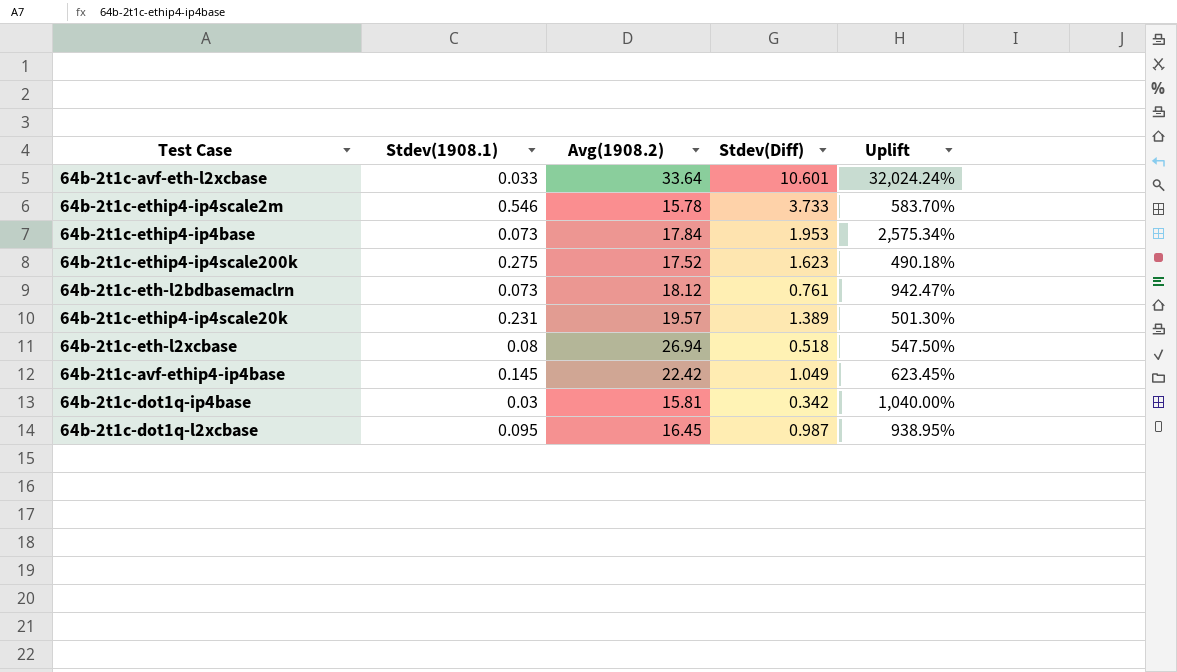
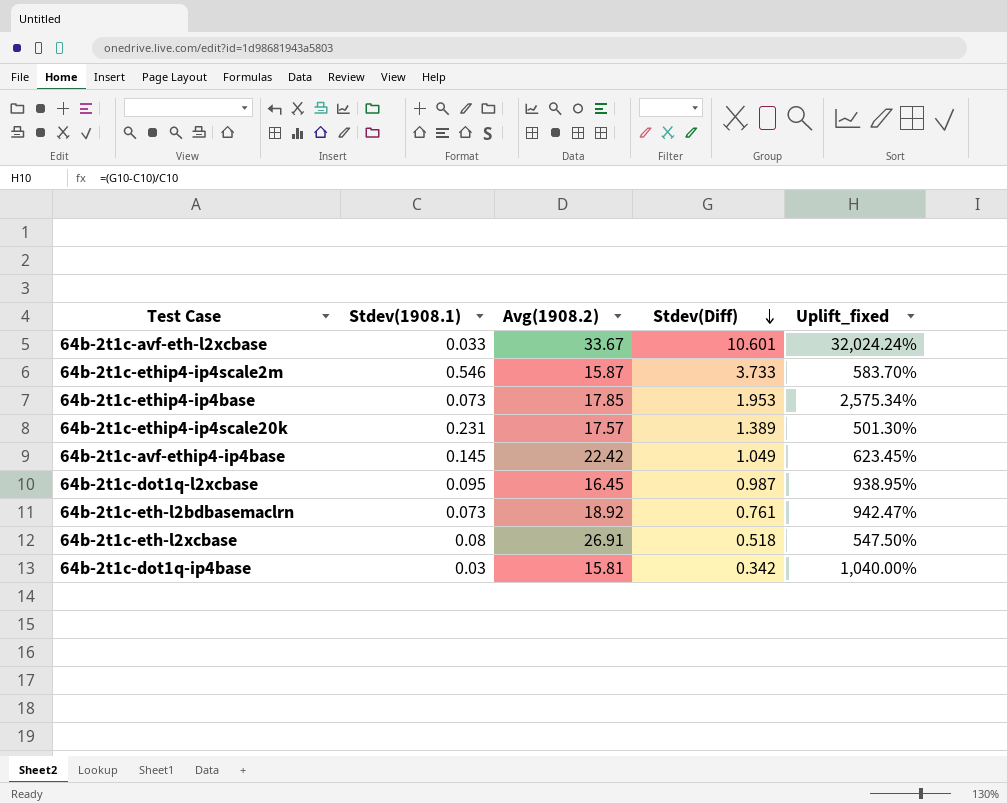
row order: none -> Stdev(Diff) descending
column name: Uplift -> Uplift_fixed
row 64b-2t1c-ethip4-ip4scale200k: 0.275 | 17.52 | 1.623 | 490.18% -> none
64b-2t1c-avf-eth-l2xcbase | Avg(1908.2): 33.64 -> 33.67
64b-2t1c-ethip4-ip4scale2m | Avg(1908.2): 15.78 -> 15.87
64b-2t1c-ethip4-ip4base | Avg(1908.2): 17.84 -> 17.85
64b-2t1c-ethip4-ip4scale20k | Avg(1908.2): 19.57 -> 17.57
64b-2t1c-eth-l2bdbasemaclrn | Avg(1908.2): 18.12 -> 18.92
64b-2t1c-eth-l2xcbase | Avg(1908.2): 26.94 -> 26.91

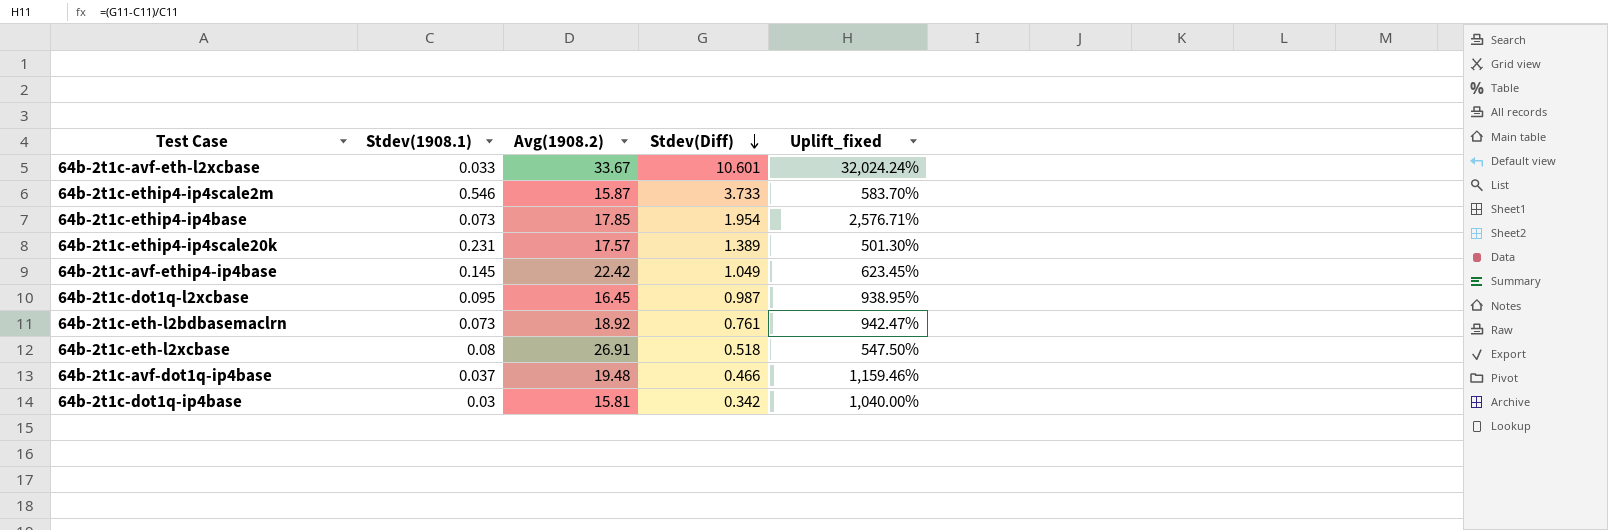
64b-2t1c-ethip4-ip4base | Stdev(Diff): 1.953 -> 1.954
64b-2t1c-ethip4-ip4base | Uplift_fixed: 2,575.34% -> 2,576.71%
row 64b-2t1c-avf-dot1q-ip4base: none -> 0.037 | 19.48 | 0.466 | 1,159.46%

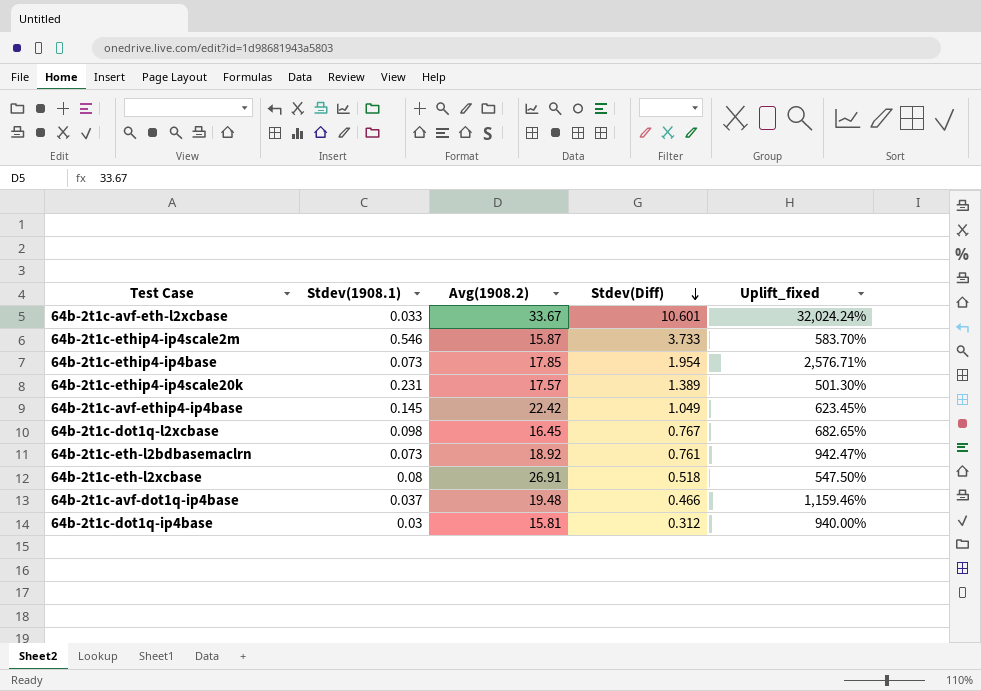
64b-2t1c-dot1q-l2xcbase | Stdev(1908.1): 0.095 -> 0.098
64b-2t1c-dot1q-l2xcbase | Stdev(Diff): 0.987 -> 0.767
64b-2t1c-dot1q-l2xcbase | Uplift_fixed: 938.95% -> 682.65%
64b-2t1c-dot1q-ip4base | Stdev(Diff): 0.342 -> 0.312
64b-2t1c-dot1q-ip4base | Uplift_fixed: 1,040.00% -> 940.00%

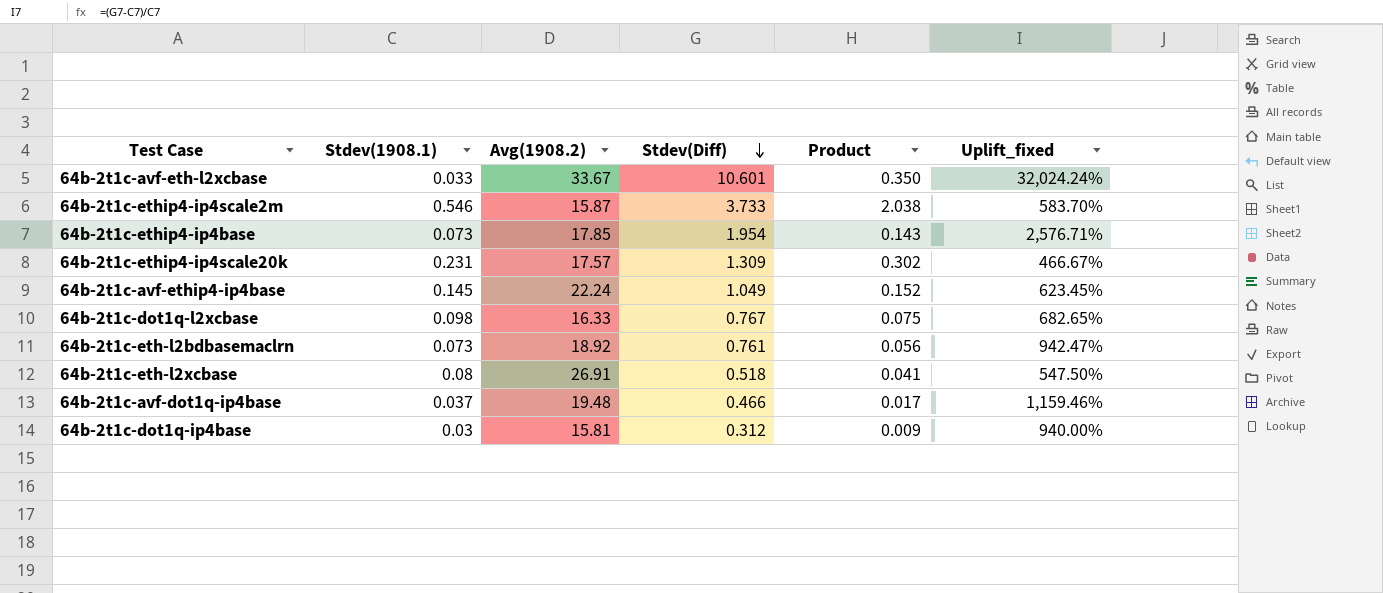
column Product | formula: none -> [Stdev(1908.1)] * [Stdev(Diff)]
64b-2t1c-ethip4-ip4scale20k | Stdev(Diff): 1.389 -> 1.309
64b-2t1c-ethip4-ip4scale20k | Uplift_fixed: 501.30% -> 466.67%
64b-2t1c-avf-ethip4-ip4base | Avg(1908.2): 22.42 -> 22.24
64b-2t1c-dot1q-l2xcbase | Avg(1908.2): 16.45 -> 16.33

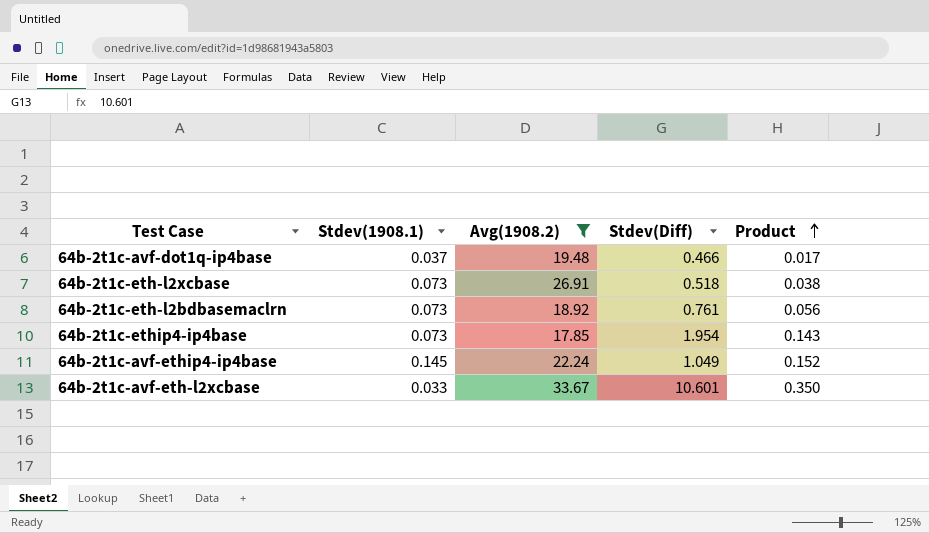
filter: none -> Avg(1908.2) >= 17.85
row order: Stdev(Diff) descending -> Product ascending
column Uplift_fixed | formula: ([Stdev(Diff)] - [Stdev(1908.1)]) / [Stdev(1908.1)] -> none
64b-2t1c-eth-l2xcbase | Stdev(1908.1): 0.08 -> 0.073
64b-2t1c-eth-l2xcbase | Product: 0.041 -> 0.038

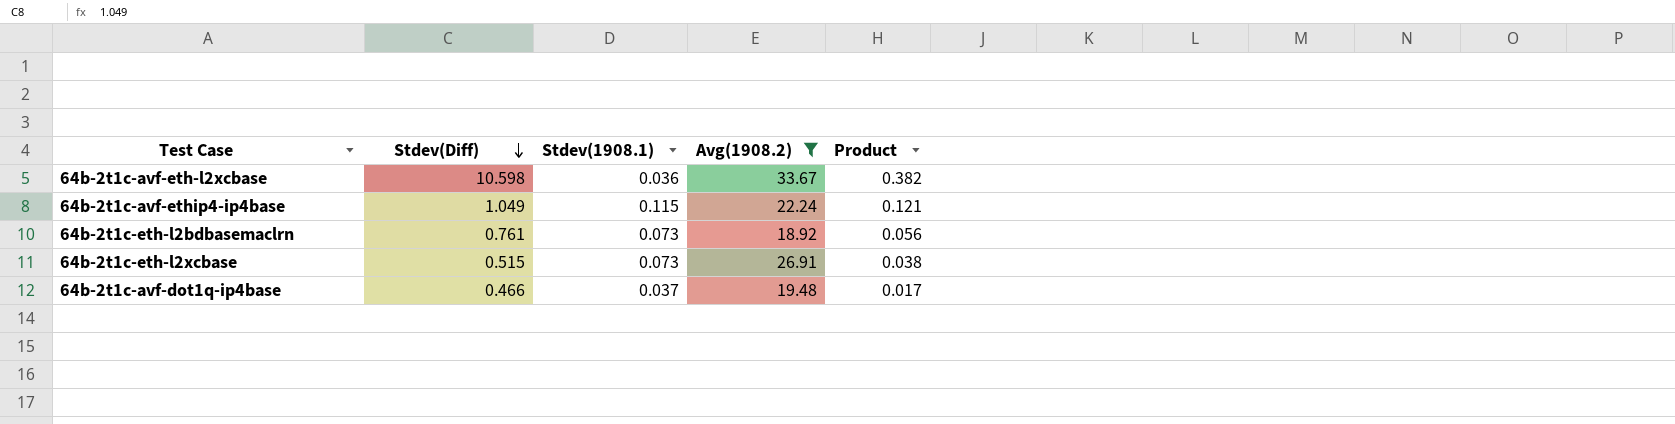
row order: Product ascending -> Stdev(Diff) descending
column Stdev(Diff) | position: 4 -> 2
row 64b-2t1c-ethip4-ip4base: 0.073 | 17.85 | 1.954 | 0.143 -> none
64b-2t1c-avf-eth-l2xcbase | Stdev(Diff): 10.601 -> 10.598
64b-2t1c-avf-eth-l2xcbase | Stdev(1908.1): 0.033 -> 0.036
64b-2t1c-avf-eth-l2xcbase | Product: 0.350 -> 0.382
64b-2t1c-avf-ethip4-ip4base | Stdev(1908.1): 0.145 -> 0.115
64b-2t1c-avf-ethip4-ip4base | Product: 0.152 -> 0.121
64b-2t1c-eth-l2xcbase | Stdev(Diff): 0.518 -> 0.515

